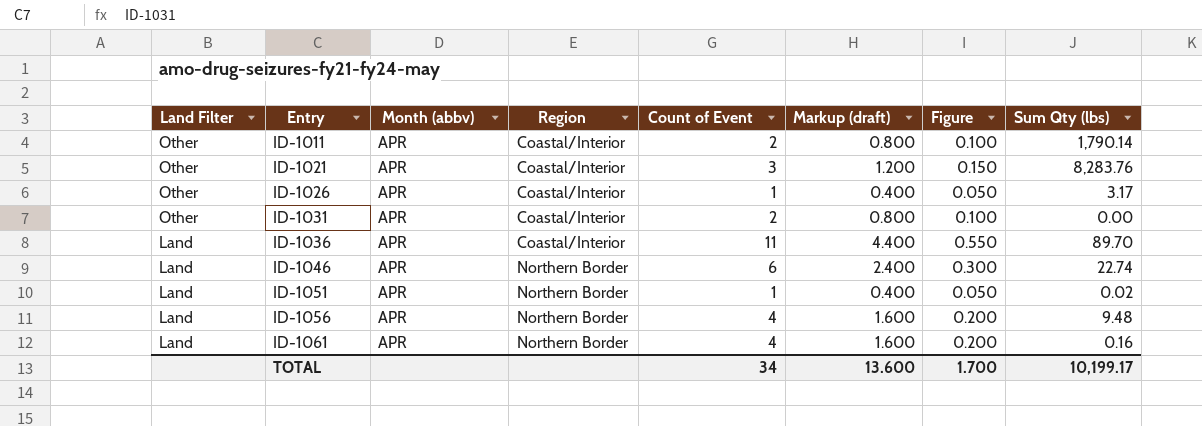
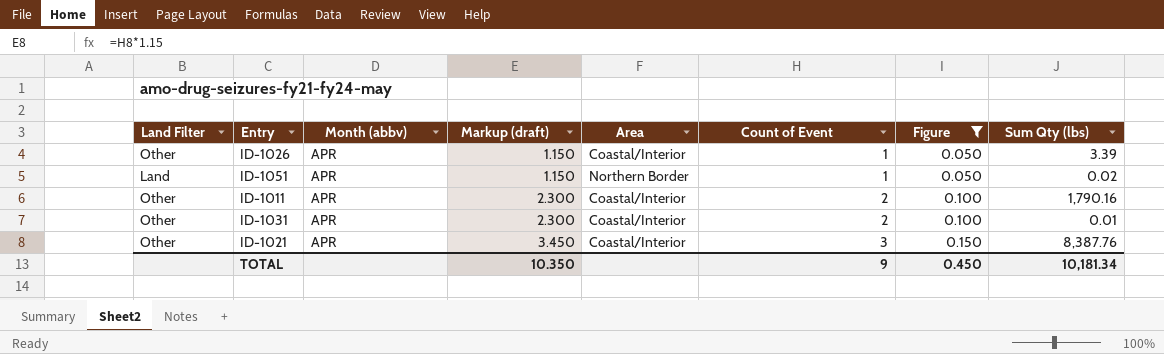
filter: none -> Figure <= 0.150
row order: Land Filter descending -> Markup (draft) ascending
column Markup (draft) | formula: [Count of Event] * 0.4 -> [Count of Event] * 1.15
column Markup (draft) | position: 6 -> 4
column name: Region -> Area
ID-1026 | Sum Qty (lbs): 3.17 -> 3.39
ID-1011 | Sum Qty (lbs): 1,790.14 -> 1,790.16
ID-1031 | Sum Qty (lbs): 0.00 -> 0.01
ID-1021 | Sum Qty (lbs): 8,283.76 -> 8,387.76
TOTAL | Markup (draft): 13.600 -> 10.350
TOTAL | Count of Event: 34 -> 9
TOTAL | Figure: 1.700 -> 0.450
TOTAL | Sum Qty (lbs): 10,199.17 -> 10,181.34

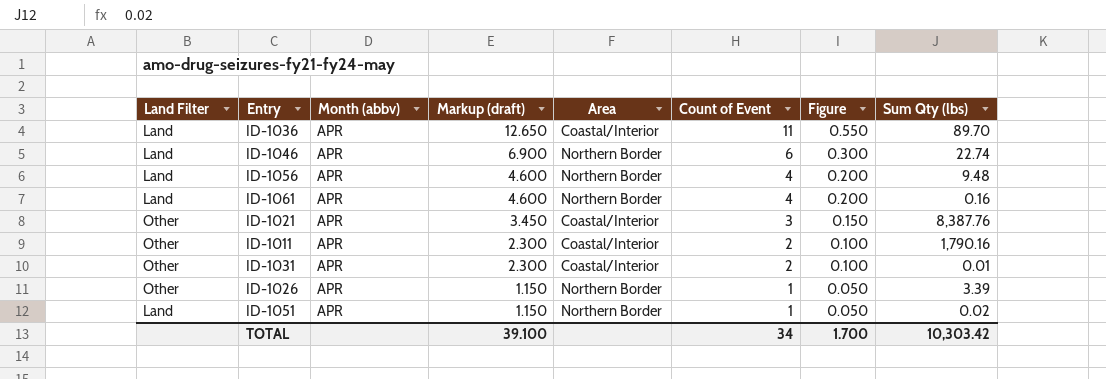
filter: Figure <= 0.150 -> none
row order: Markup (draft) ascending -> Markup (draft) descending
ID-1026 | Area: Coastal/Interior -> Northern Border
TOTAL | Markup (draft): 10.350 -> 39.100
TOTAL | Count of Event: 9 -> 34
TOTAL | Figure: 0.450 -> 1.700
TOTAL | Sum Qty (lbs): 10,181.34 -> 10,303.42

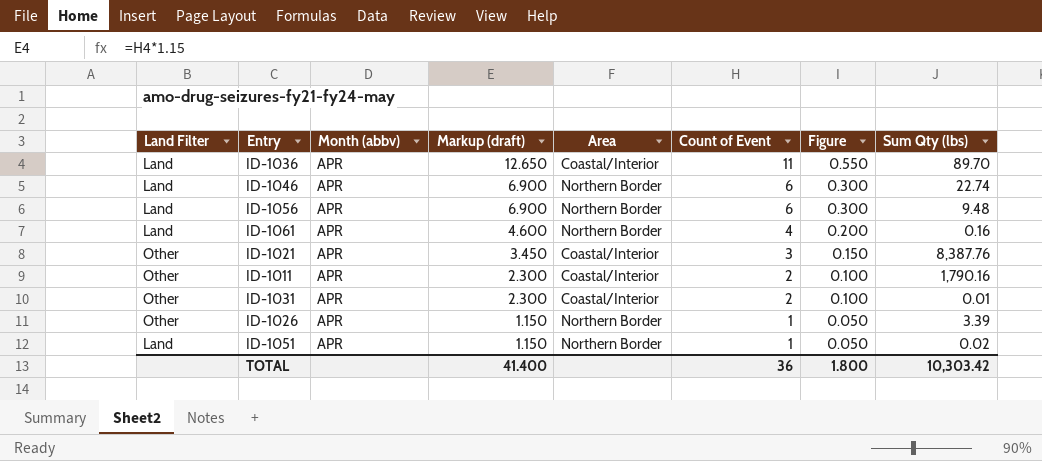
ID-1056 | Markup (draft): 4.600 -> 6.900
ID-1056 | Count of Event: 4 -> 6
ID-1056 | Figure: 0.200 -> 0.300
TOTAL | Markup (draft): 39.100 -> 41.400
TOTAL | Count of Event: 34 -> 36
TOTAL | Figure: 1.700 -> 1.800

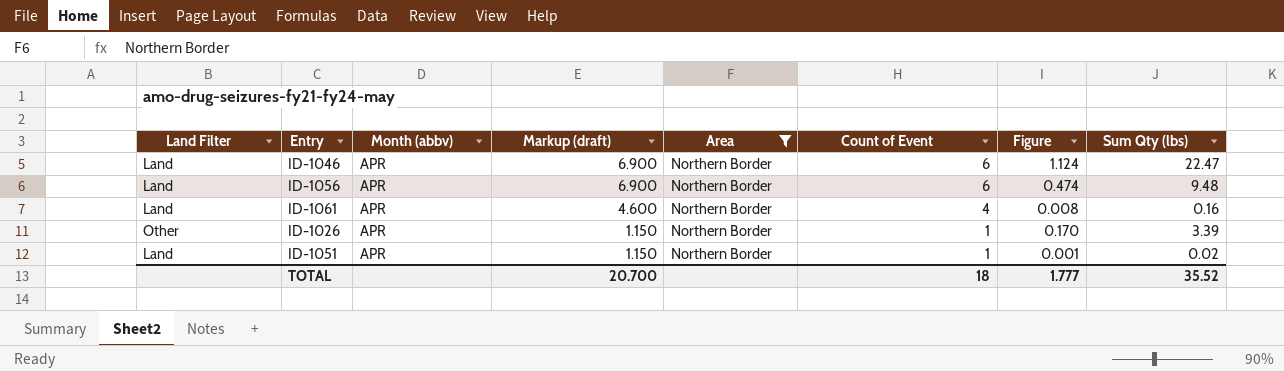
filter: none -> Area = Northern Border
column Figure | formula: [Count of Event] * 0.05 -> [Sum Qty (lbs)] * 0.05
ID-1046 | Sum Qty (lbs): 22.74 -> 22.47
TOTAL | Markup (draft): 41.400 -> 20.700
TOTAL | Count of Event: 36 -> 18
TOTAL | Figure: 1.800 -> 1.777
TOTAL | Sum Qty (lbs): 10,303.42 -> 35.52

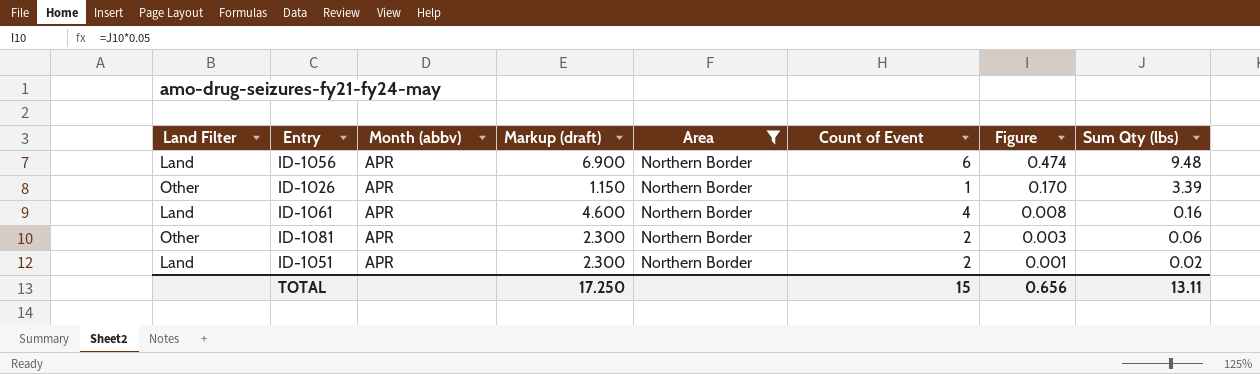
row order: Markup (draft) descending -> Figure descending
row ID-1046: Land | APR | 6.900 | Northern Border | 6 | 1.124 | 22.47 -> none
row ID-1081: none -> Other | APR | 2.300 | Northern Border | 2 | 0.003 | 0.06
ID-1051 | Markup (draft): 1.150 -> 2.300
ID-1051 | Count of Event: 1 -> 2
TOTAL | Markup (draft): 20.700 -> 17.250
TOTAL | Count of Event: 18 -> 15
TOTAL | Figure: 1.777 -> 0.656
TOTAL | Sum Qty (lbs): 35.52 -> 13.11

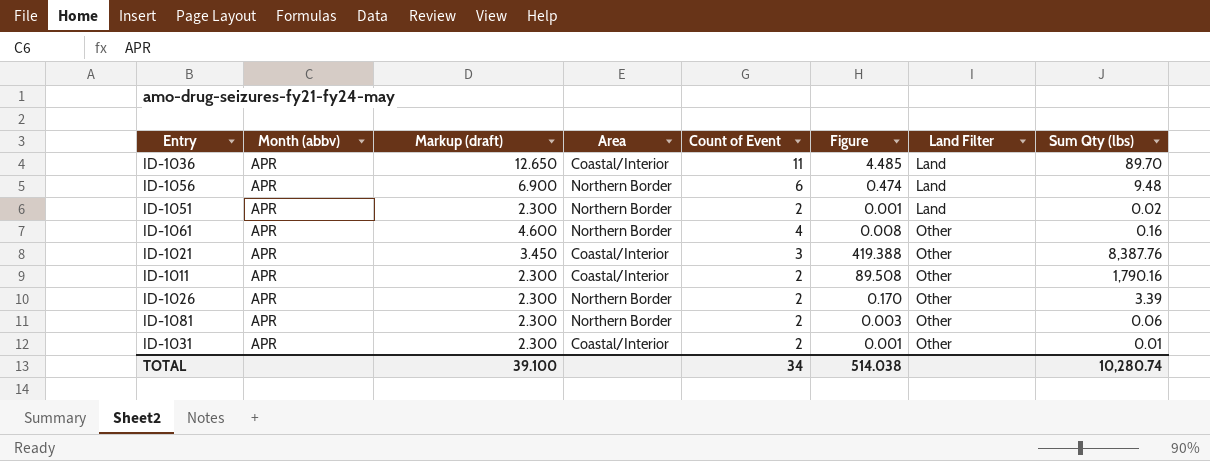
filter: Area = Northern Border -> none
row order: Figure descending -> Land Filter ascending
column Land Filter | position: 1 -> 7
ID-1061 | Land Filter: Land -> Other
ID-1026 | Markup (draft): 1.150 -> 2.300
ID-1026 | Count of Event: 1 -> 2
TOTAL | Markup (draft): 17.250 -> 39.100
TOTAL | Count of Event: 15 -> 34
TOTAL | Figure: 0.656 -> 514.038
TOTAL | Sum Qty (lbs): 13.11 -> 10,280.74

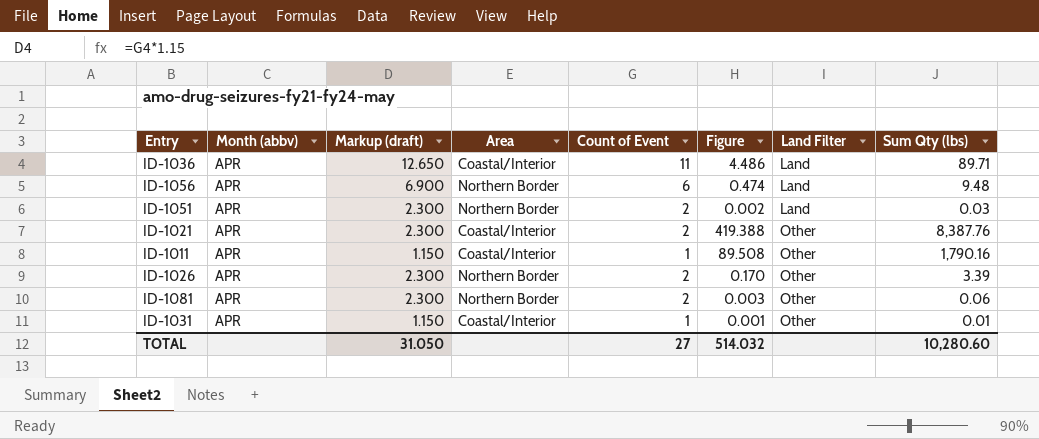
row ID-1061: APR | 4.600 | Northern Border | 4 | 0.008 | Other | 0.16 -> none
ID-1036 | Figure: 4.485 -> 4.486
ID-1036 | Sum Qty (lbs): 89.70 -> 89.71
ID-1051 | Figure: 0.001 -> 0.002
ID-1051 | Sum Qty (lbs): 0.02 -> 0.03
ID-1021 | Markup (draft): 3.450 -> 2.300
ID-1021 | Count of Event: 3 -> 2
ID-1011 | Markup (draft): 2.300 -> 1.150
ID-1011 | Count of Event: 2 -> 1
ID-1031 | Markup (draft): 2.300 -> 1.150
ID-1031 | Count of Event: 2 -> 1
TOTAL | Markup (draft): 39.100 -> 31.050
TOTAL | Count of Event: 34 -> 27
TOTAL | Figure: 514.038 -> 514.032
TOTAL | Sum Qty (lbs): 10,280.74 -> 10,280.60

